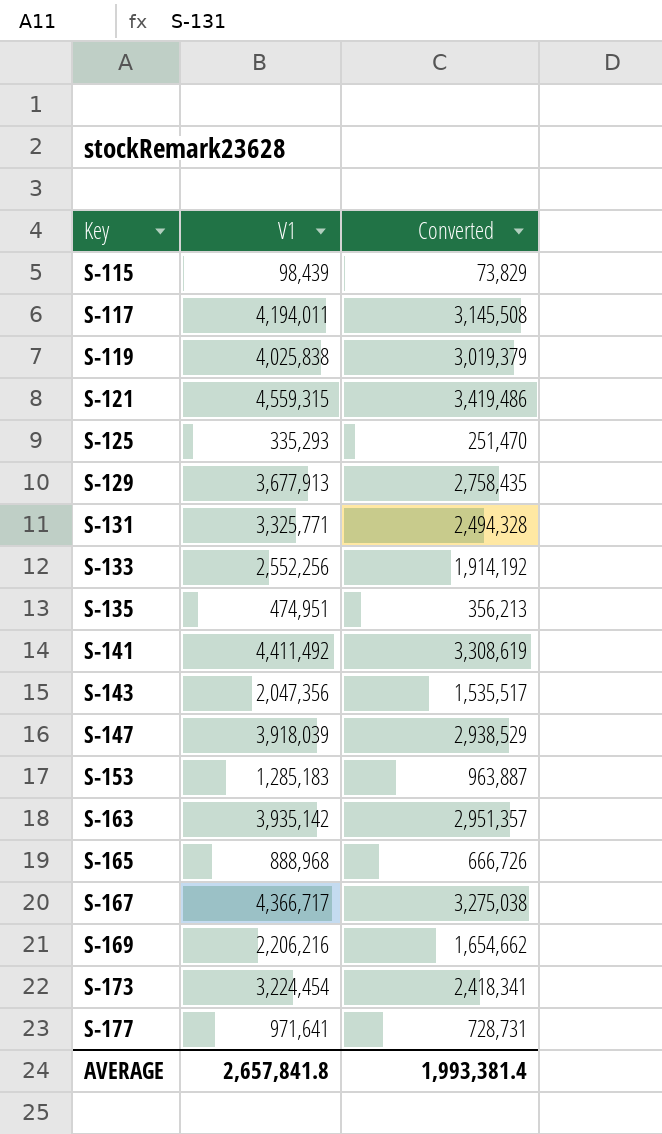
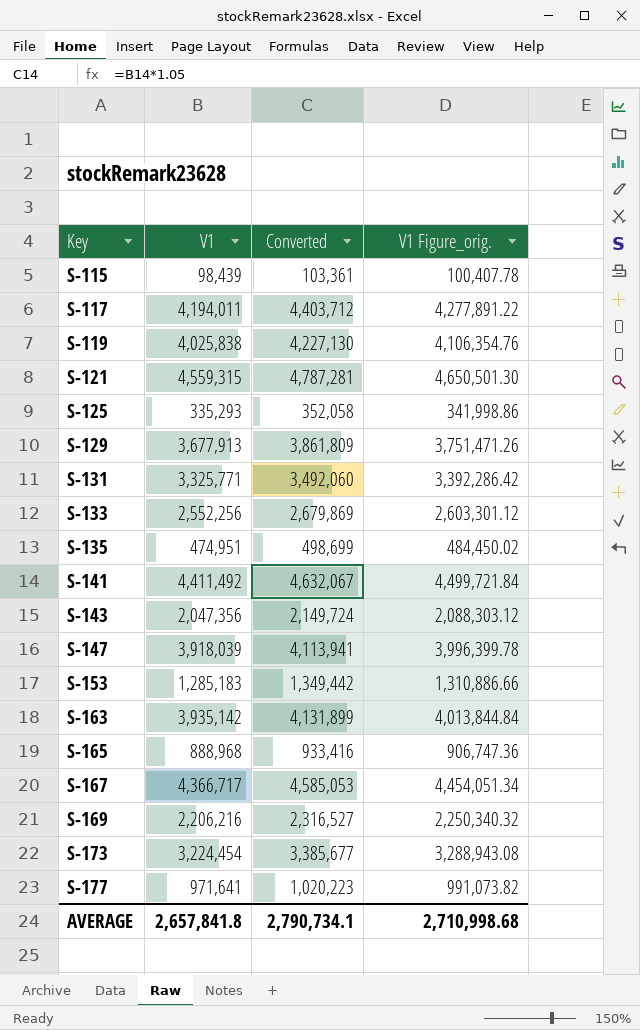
column Converted | formula: [V1] * 0.75 -> [V1] * 1.05
column V1 Figure_orig. | formula: none -> [V1] * 1.02
AVERAGE | Converted: 1,993,381.4 -> 2,790,734.1

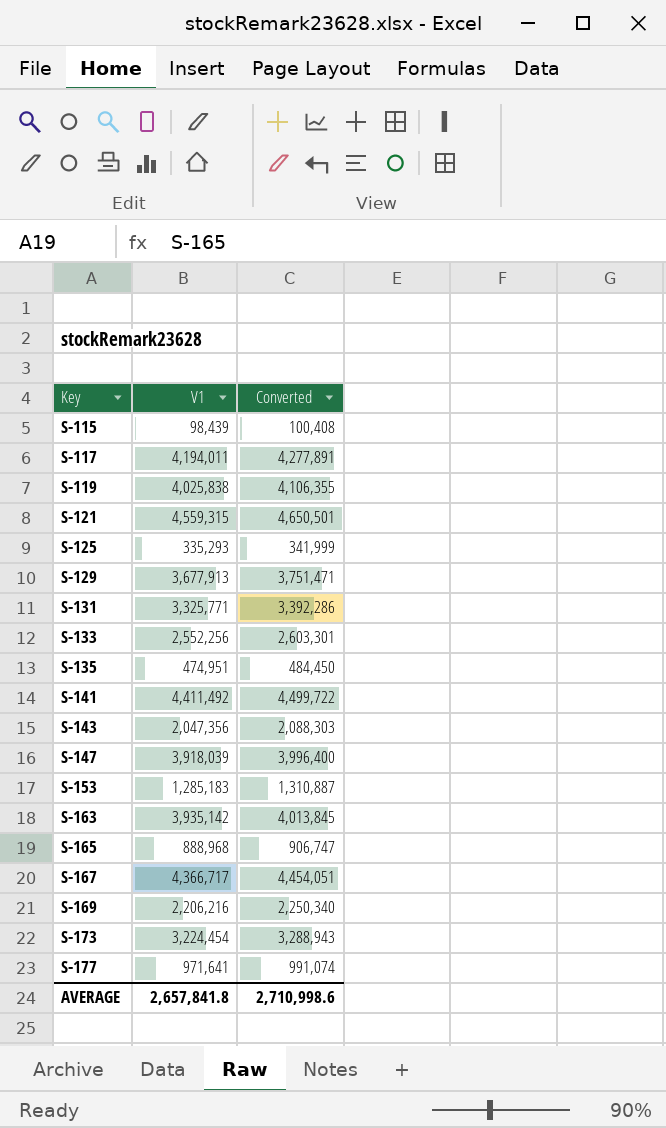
column V1 Figure_orig. | formula: [V1] * 1.02 -> none
column Converted | formula: [V1] * 1.05 -> [V1] * 1.02
AVERAGE | Converted: 2,790,734.1 -> 2,710,998.6

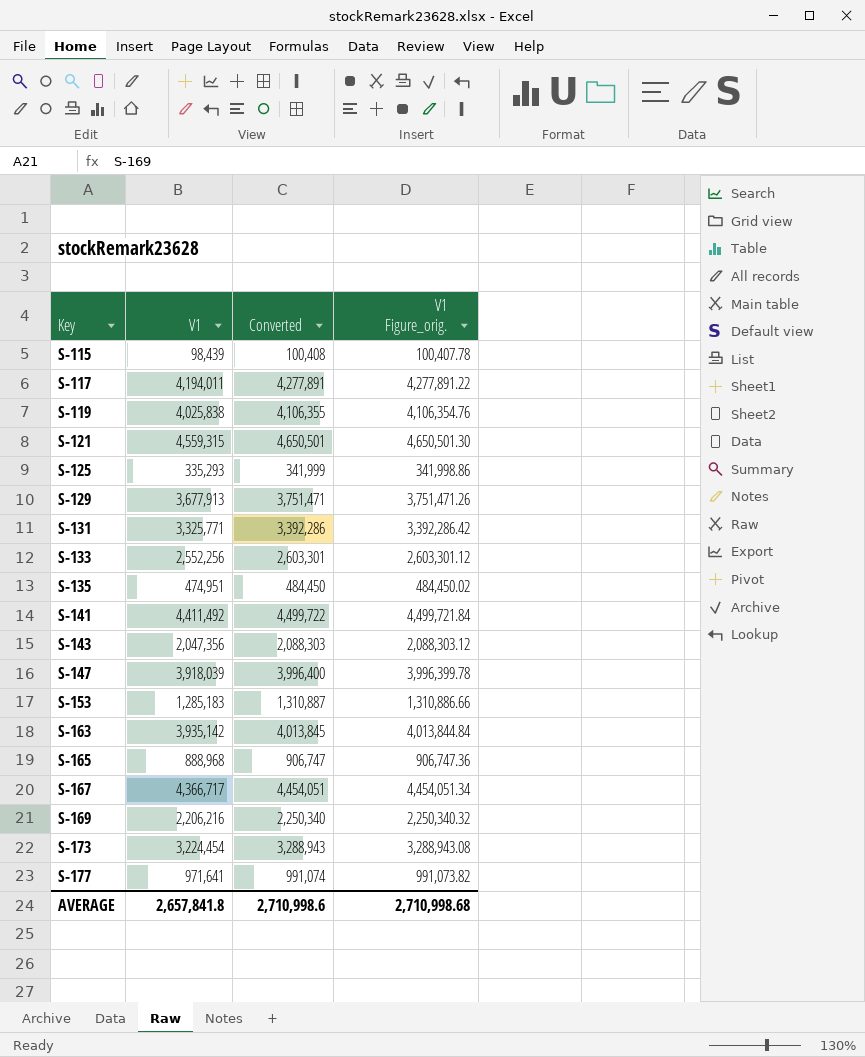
column V1 Figure_orig. | formula: none -> [V1] * 1.02

